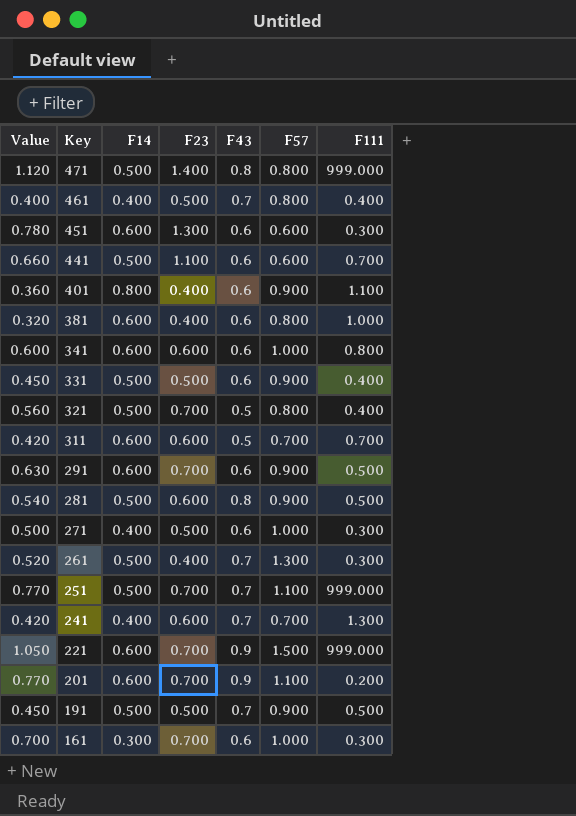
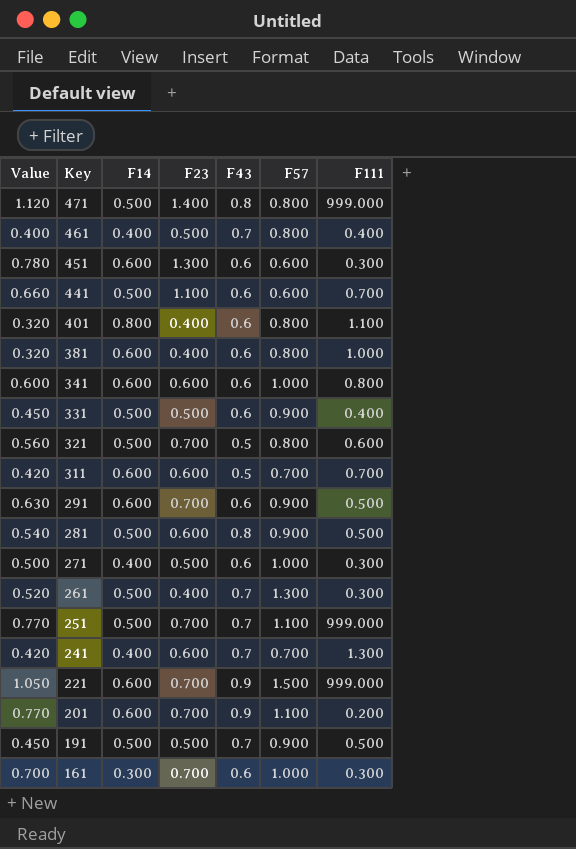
401 | Value: 0.360 -> 0.320
401 | F57: 0.900 -> 0.800
321 | F111: 0.400 -> 0.600

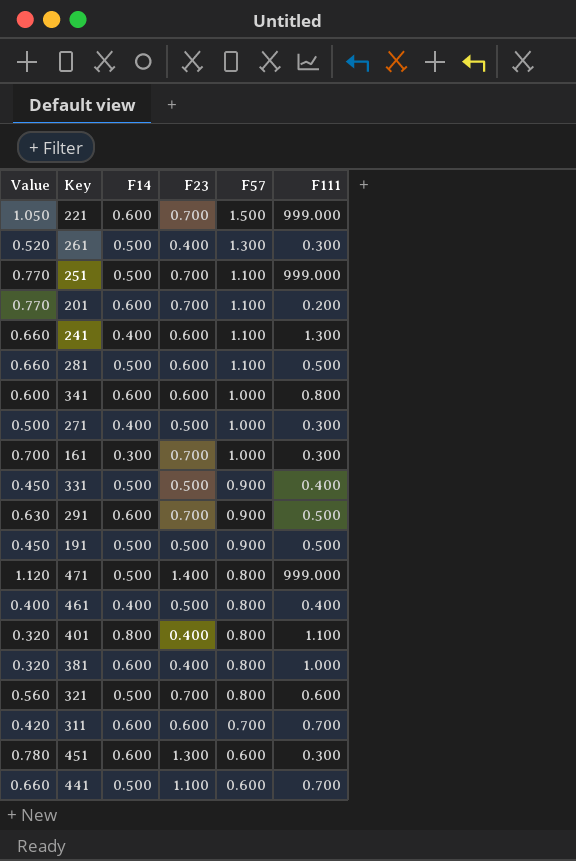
row order: Key descending -> F57 descending
column F43 | position: 5 -> none
241 | Value: 0.420 -> 0.660
241 | F57: 0.700 -> 1.100
281 | Value: 0.540 -> 0.660
281 | F57: 0.900 -> 1.100

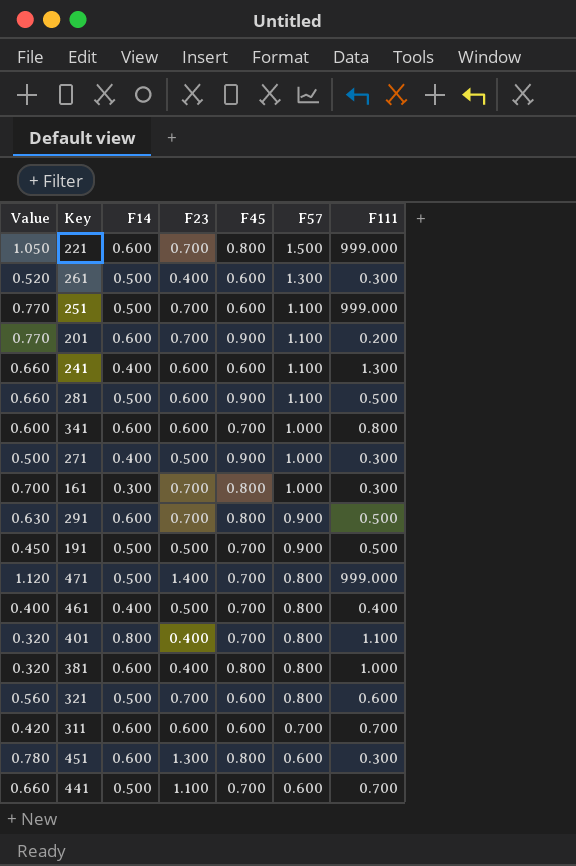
column F45 | position: none -> 5
row 331: 0.450 | 0.500 | 0.500 | 0.900 | 0.400 -> none

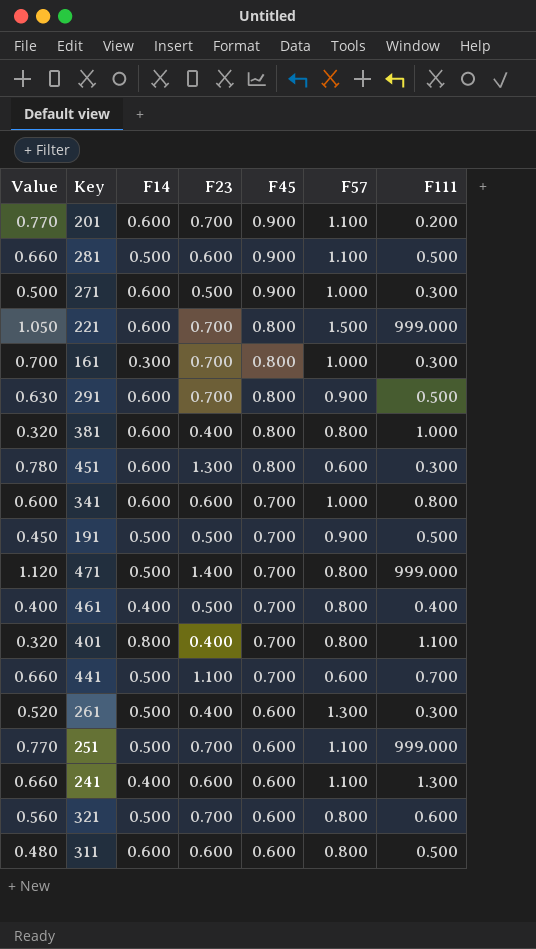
row order: F57 descending -> F45 descending
271 | F14: 0.400 -> 0.600
311 | Value: 0.420 -> 0.480
311 | F57: 0.700 -> 0.800
311 | F111: 0.700 -> 0.500

